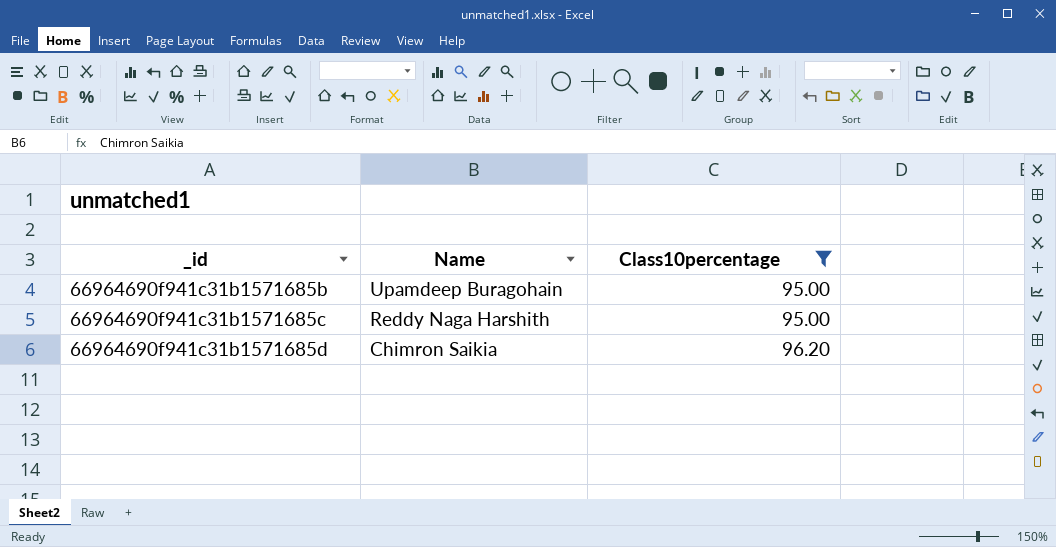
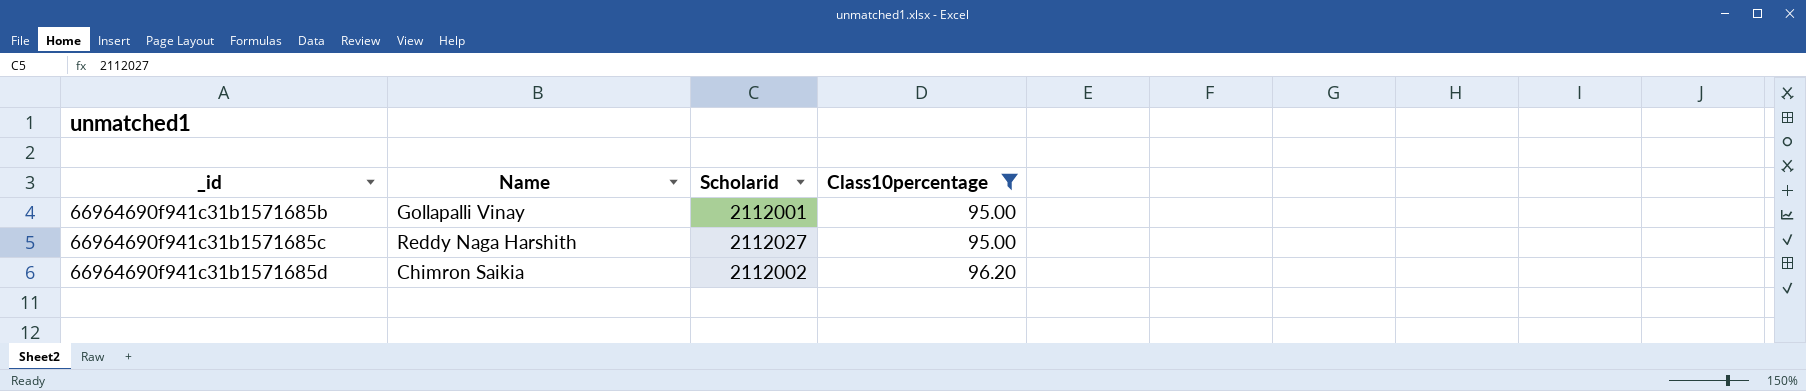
column Scholarid | position: none -> 3
66964690f941c31b1571685b | Name: Upamdeep Buragohain -> Gollapalli Vinay

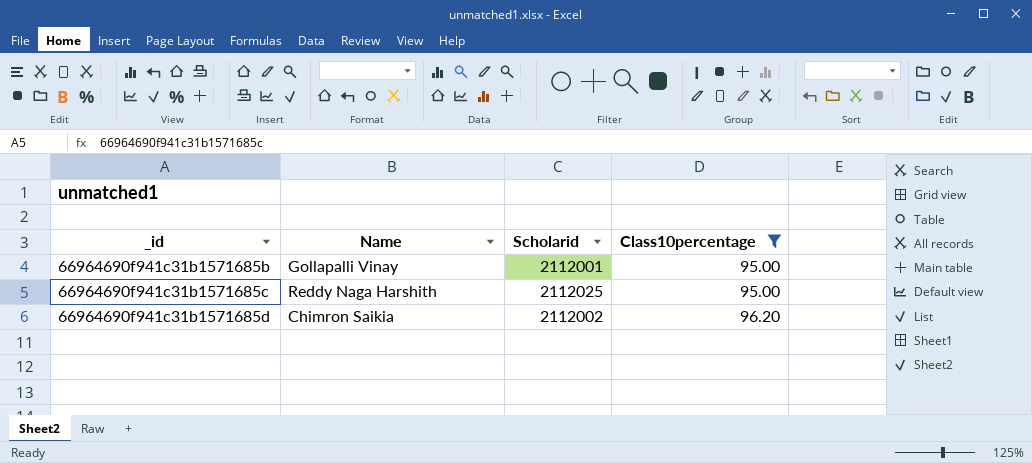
66964690f941c31b1571685c | Scholarid: 2112027 -> 2112025

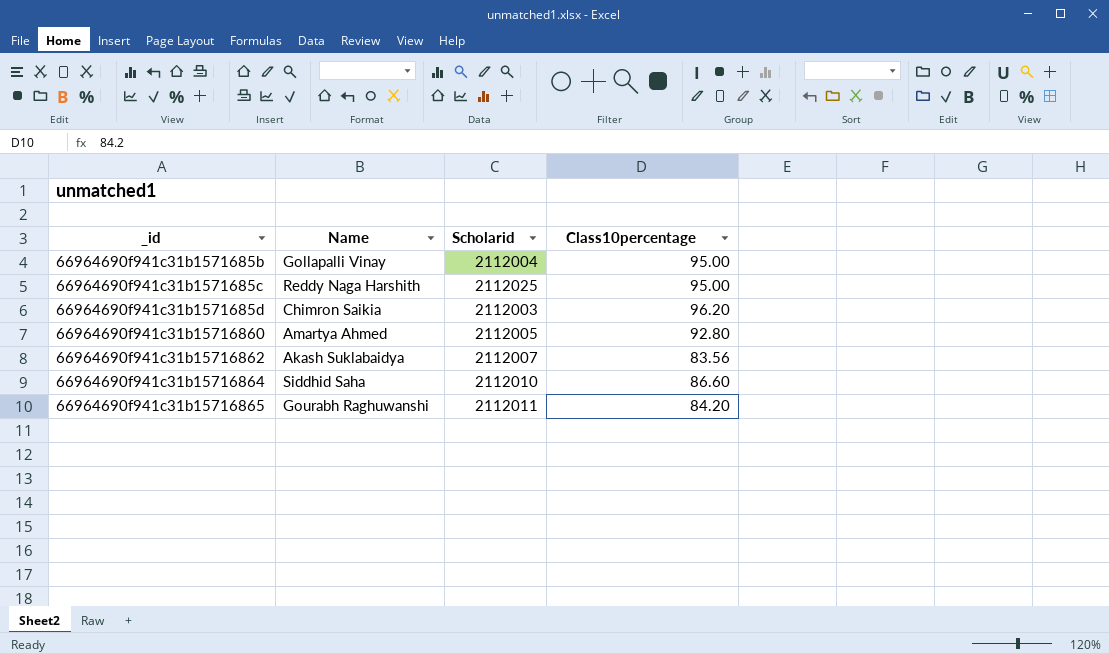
filter: Class10percentage >= 95.00 -> none
66964690f941c31b1571685b | Scholarid: 2112001 -> 2112004
66964690f941c31b1571685d | Scholarid: 2112002 -> 2112003

